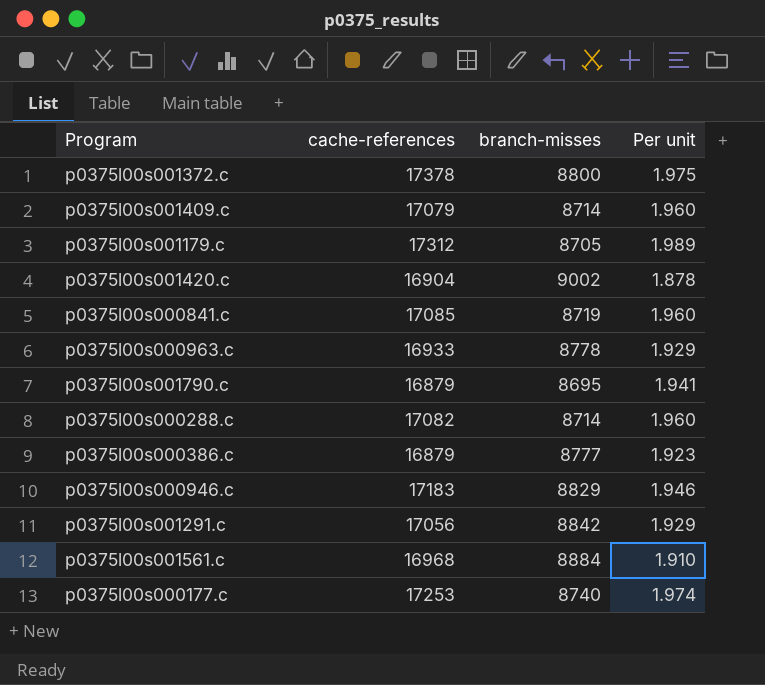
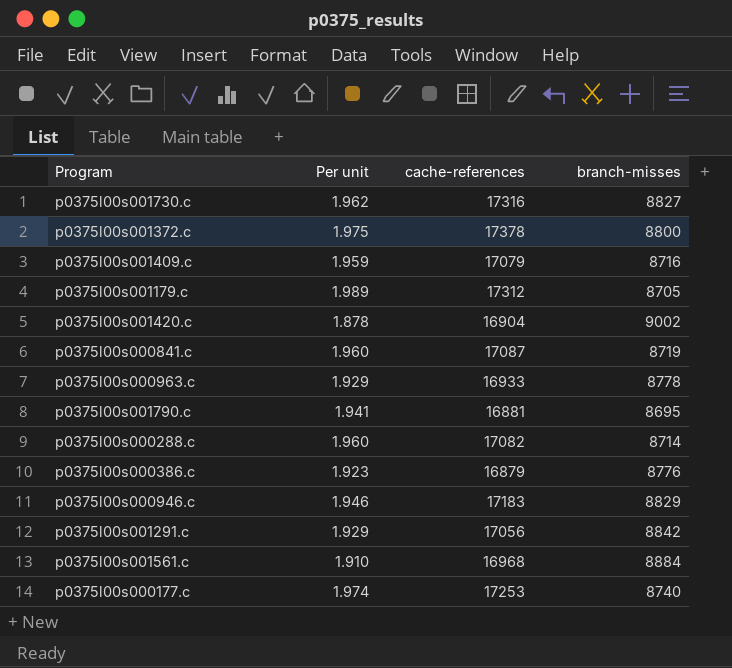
column Per unit | position: 4 -> 2
row p0375l00s001730.c: none -> 1.962 | 17316 | 8827
p0375l00s001409.c | Per unit: 1.960 -> 1.959
p0375l00s001409.c | branch-misses: 8714 -> 8716
p0375l00s000841.c | cache-references: 17085 -> 17087
p0375l00s001790.c | cache-references: 16879 -> 16881
p0375l00s000386.c | branch-misses: 8777 -> 8776

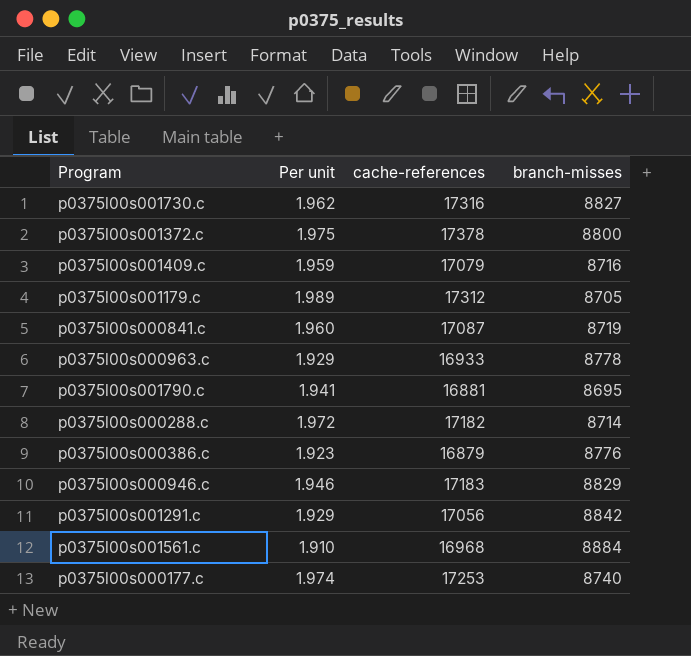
row p0375l00s001420.c: 1.878 | 16904 | 9002 -> none
p0375l00s000288.c | Per unit: 1.960 -> 1.972
p0375l00s000288.c | cache-references: 17082 -> 17182

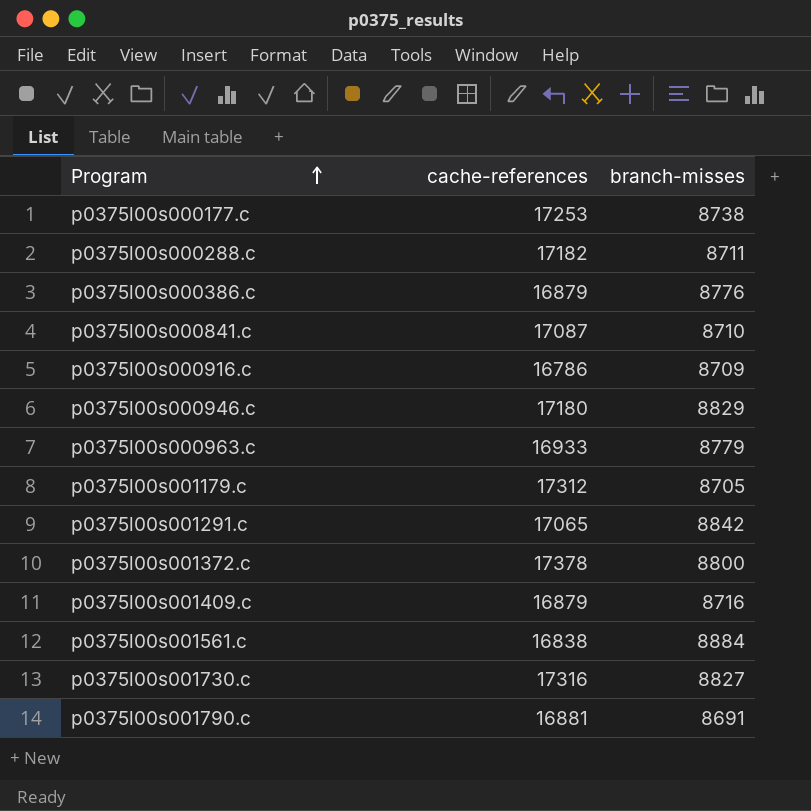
row order: none -> Program ascending
column Per unit | formula: [cache-references] / [branch-misses] -> none
p0375l00s000177.c | branch-misses: 8740 -> 8738
p0375l00s000288.c | branch-misses: 8714 -> 8711
p0375l00s000841.c | branch-misses: 8719 -> 8710
row p0375l00s000916.c: none -> 16786 | 8709
p0375l00s000946.c | cache-references: 17183 -> 17180
p0375l00s000963.c | branch-misses: 8778 -> 8779
p0375l00s001291.c | cache-references: 17056 -> 17065
p0375l00s001409.c | cache-references: 17079 -> 16879
p0375l00s001561.c | cache-references: 16968 -> 16838
p0375l00s001790.c | branch-misses: 8695 -> 8691

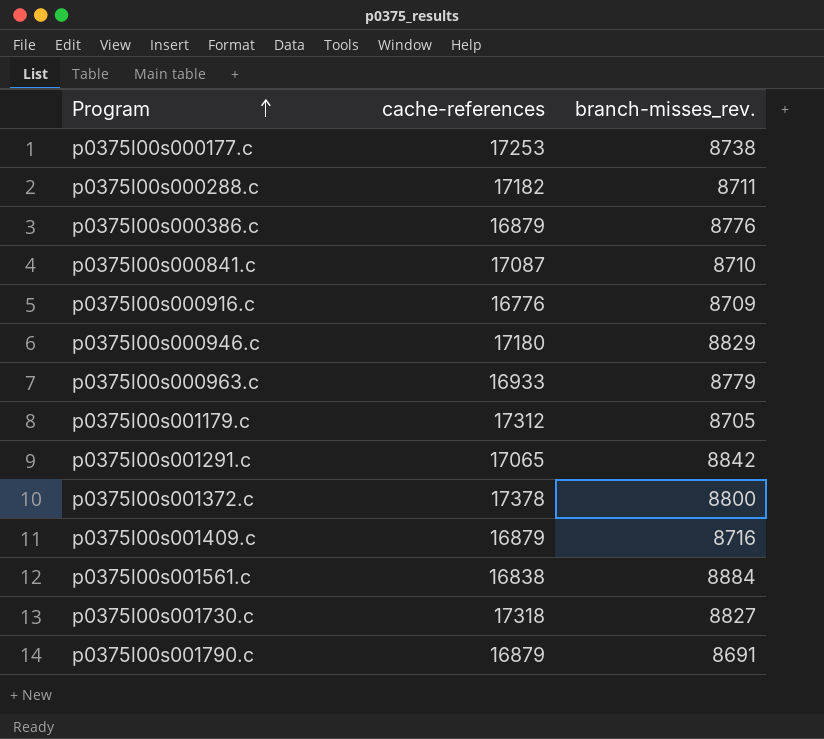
column name: branch-misses -> branch-misses_rev.
p0375l00s000916.c | cache-references: 16786 -> 16776
p0375l00s001730.c | cache-references: 17316 -> 17318
p0375l00s001790.c | cache-references: 16881 -> 16879

